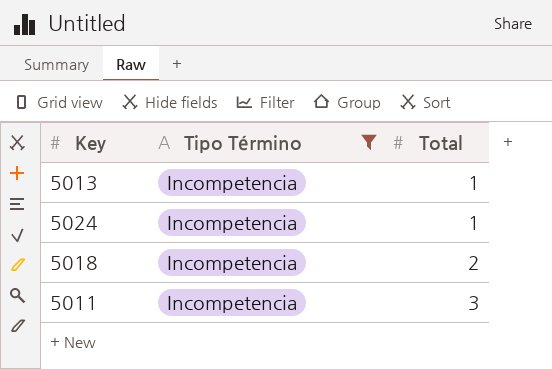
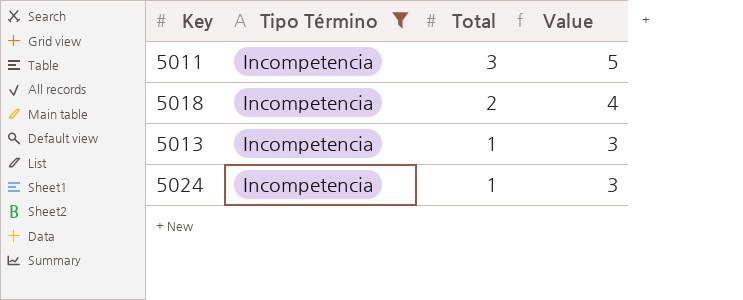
row order: Total ascending -> Total descending
column Value | formula: none -> [Total] + 2

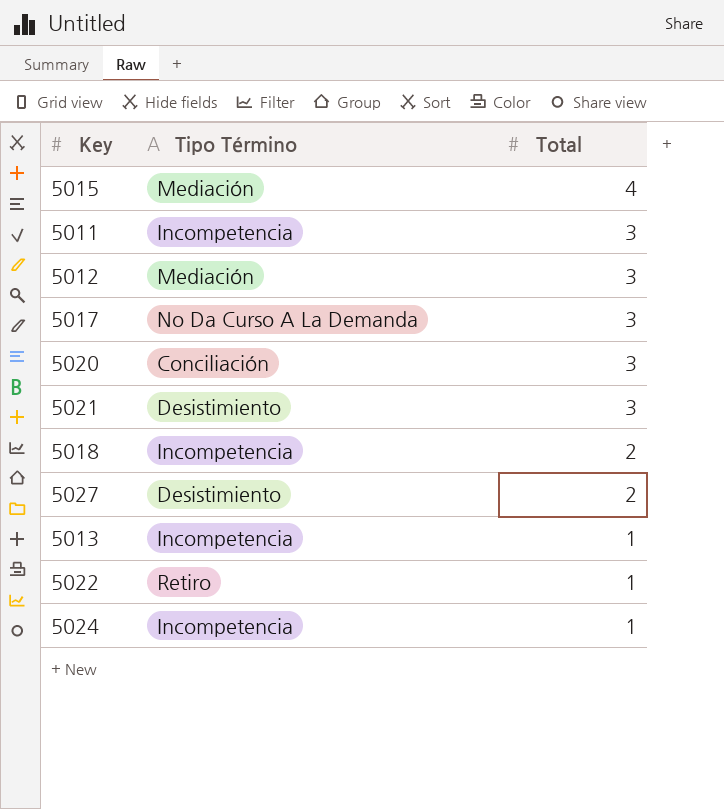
filter: Tipo Término = Incompetencia -> none
column Value | formula: [Total] + 2 -> none

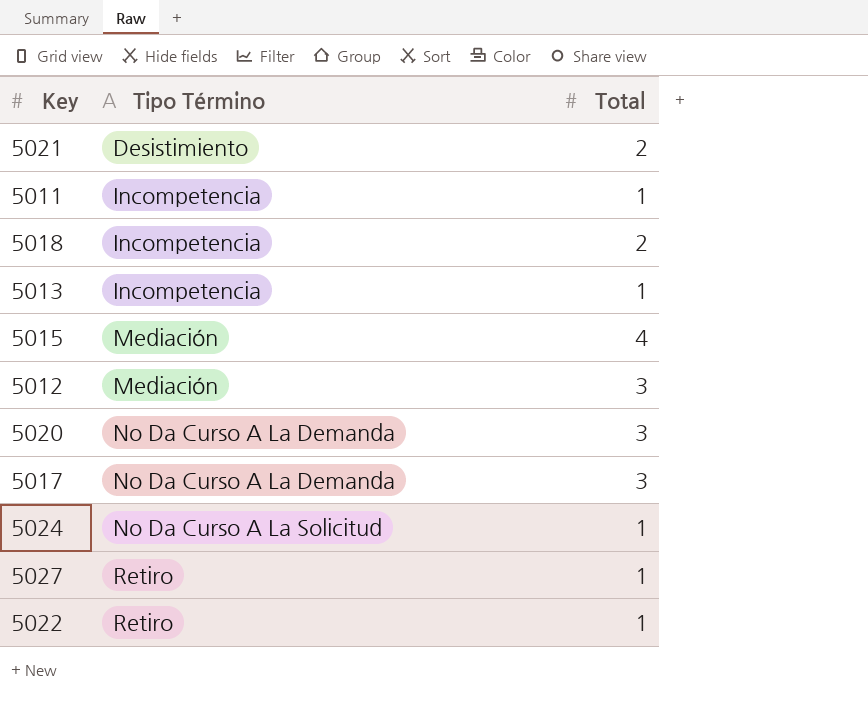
row order: Total descending -> Tipo Término ascending
5021 | Total: 3 -> 2
5011 | Total: 3 -> 1
5020 | Tipo Término: Conciliación -> No Da Curso A La Demanda
5024 | Tipo Término: Incompetencia -> No Da Curso A La Solicitud
5027 | Tipo Término: Desistimiento -> Retiro
5027 | Total: 2 -> 1

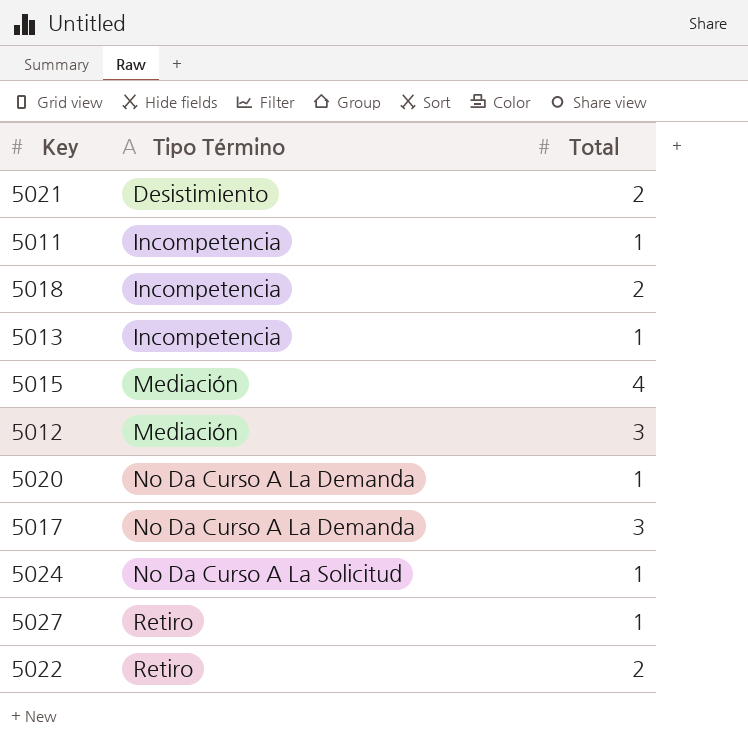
5020 | Total: 3 -> 1
5022 | Total: 1 -> 2

